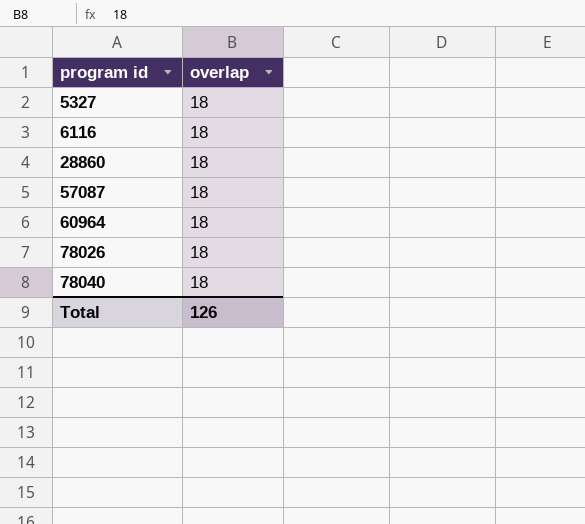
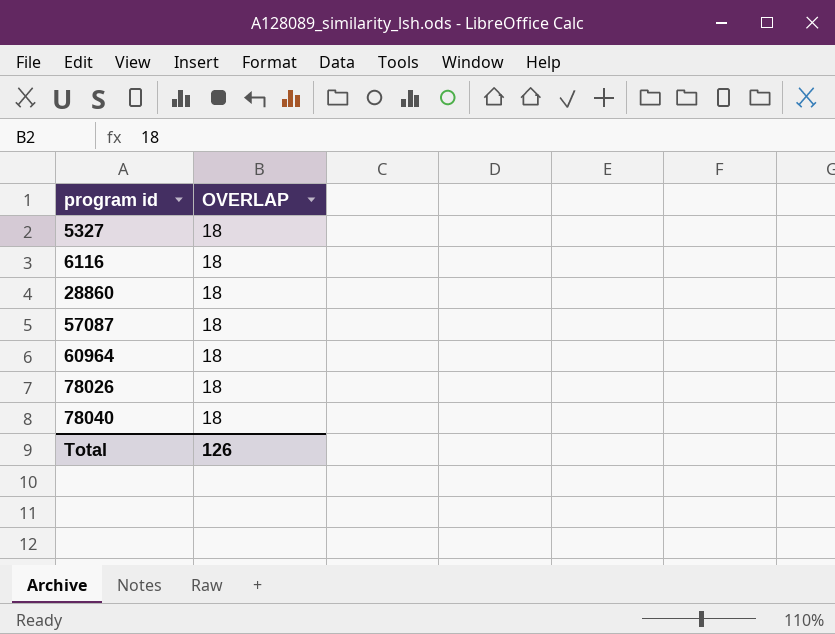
column name: overlap -> OVERLAP

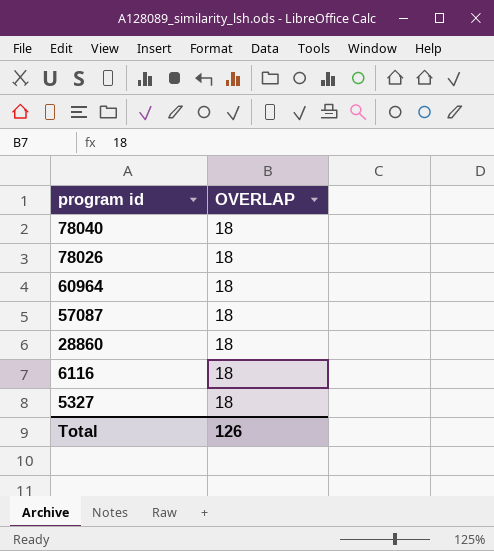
row order: program id ascending -> program id descending

